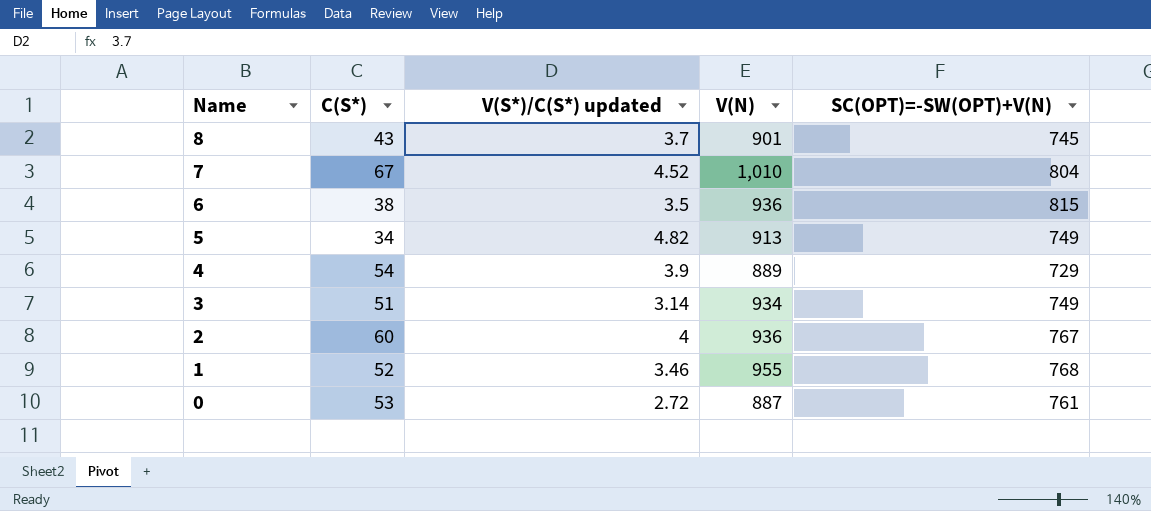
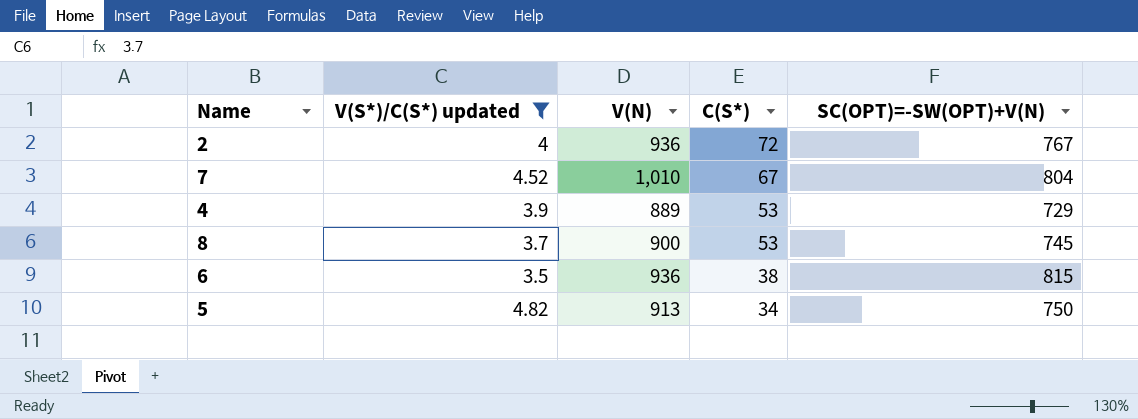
filter: none -> V(S*)/C(S*) updated >= 3.5
row order: Name descending -> C(S*) descending
column C(S*) | position: 2 -> 4
2 | C(S*): 60 -> 72
4 | C(S*): 54 -> 53
8 | V(N): 901 -> 900
8 | C(S*): 43 -> 53
5 | SC(OPT)=-SW(OPT)+V(N): 749 -> 750

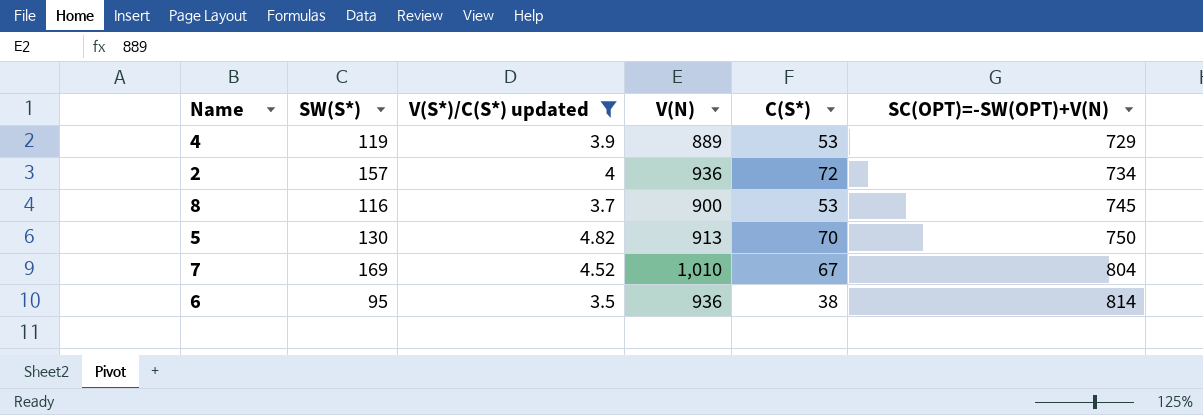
row order: C(S*) descending -> SC(OPT)=-SW(OPT)+V(N) ascending
column SW(S*) | position: none -> 2
2 | SC(OPT)=-SW(OPT)+V(N): 767 -> 734
5 | C(S*): 34 -> 70
6 | SC(OPT)=-SW(OPT)+V(N): 815 -> 814

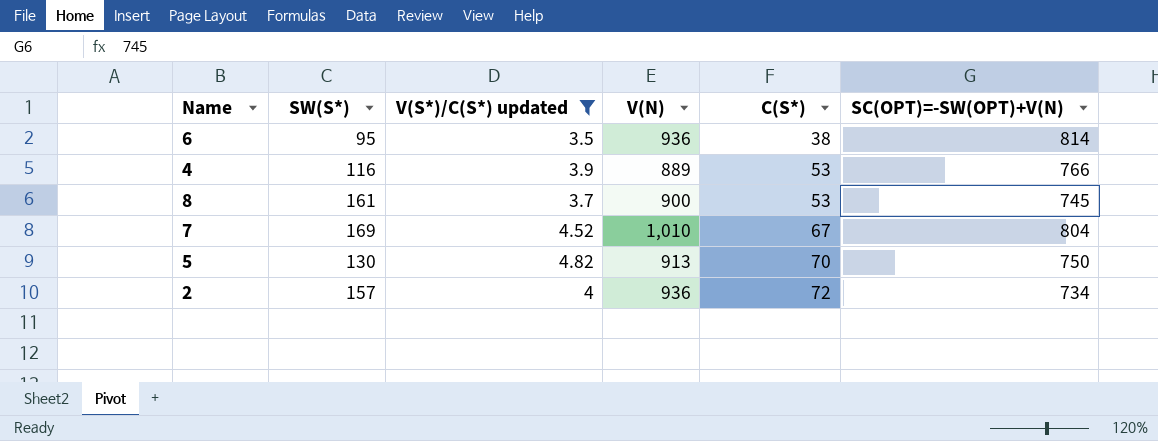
row order: SC(OPT)=-SW(OPT)+V(N) ascending -> C(S*) ascending
4 | SW(S*): 119 -> 116
4 | SC(OPT)=-SW(OPT)+V(N): 729 -> 766
8 | SW(S*): 116 -> 161

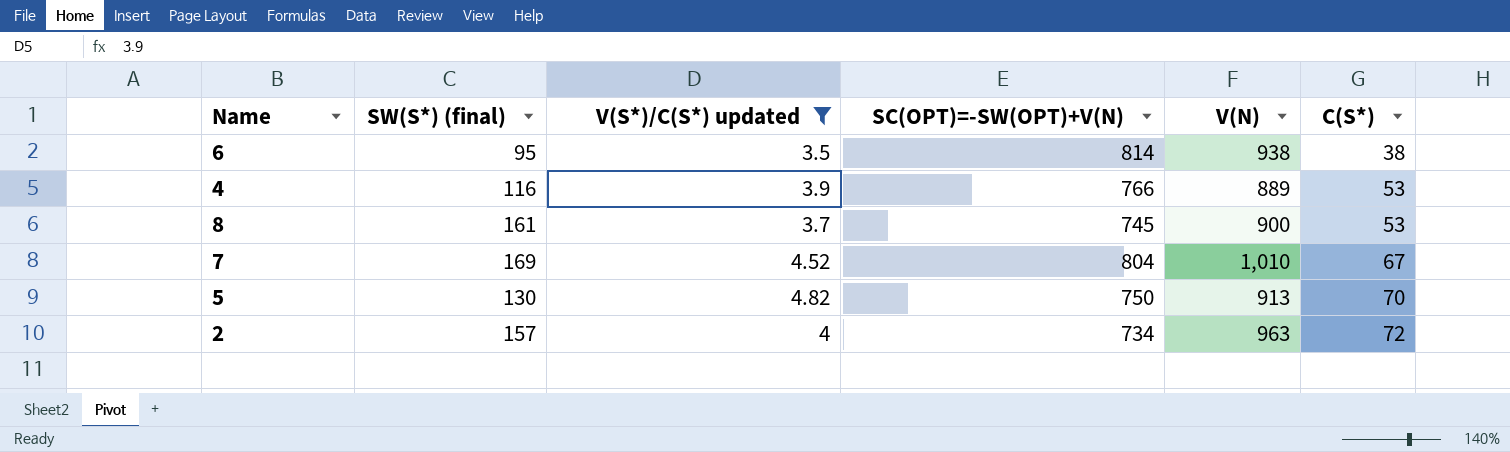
column name: SW(S*) -> SW(S*) (final)
column SC(OPT)=-SW(OPT)+V(N) | position: 6 -> 4
6 | V(N): 936 -> 938
2 | V(N): 936 -> 963

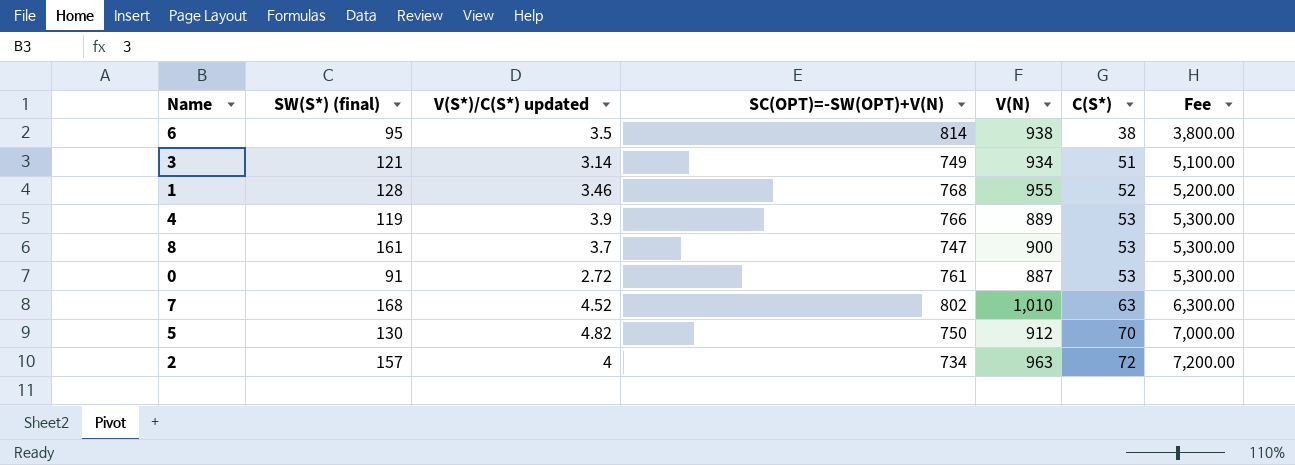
filter: V(S*)/C(S*) updated >= 3.5 -> none
column Fee | formula: none -> [C(S*)] * 100
4 | SW(S*) (final): 116 -> 119
8 | SC(OPT)=-SW(OPT)+V(N): 745 -> 747
7 | SW(S*) (final): 169 -> 168
7 | SC(OPT)=-SW(OPT)+V(N): 804 -> 802
7 | C(S*): 67 -> 63
5 | V(N): 913 -> 912

